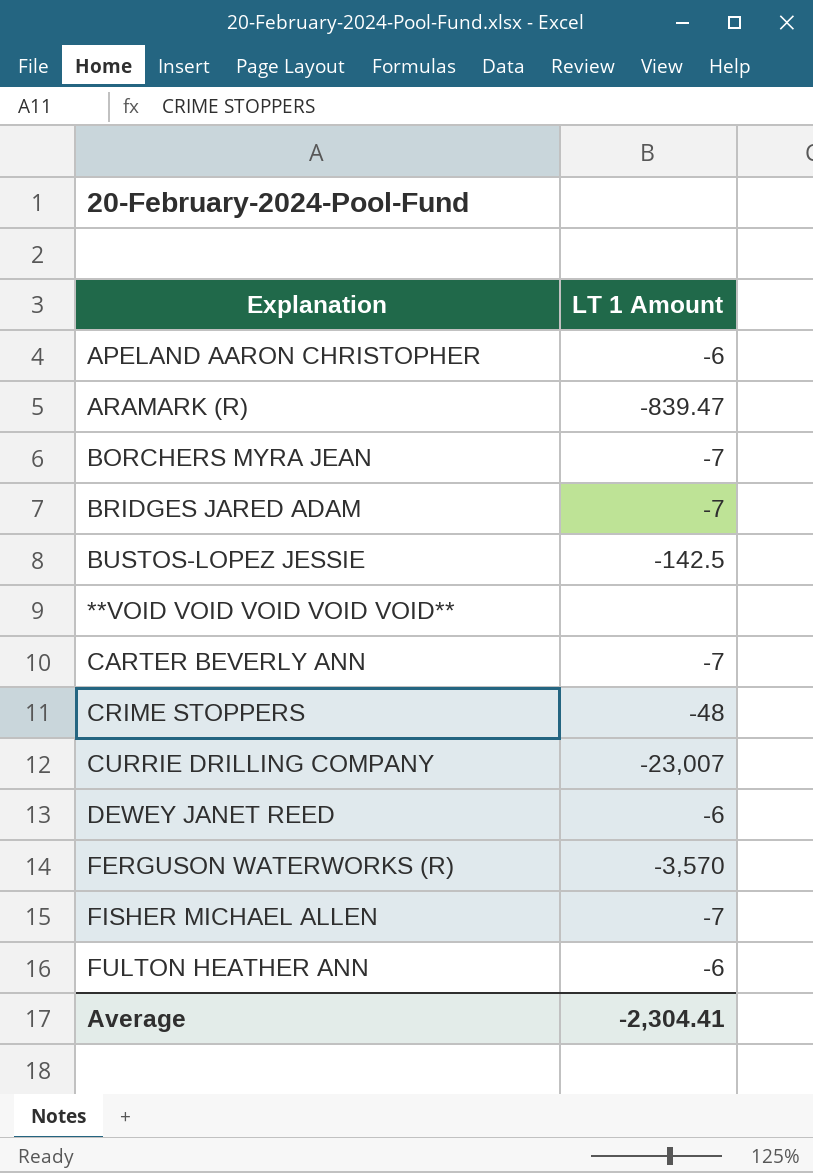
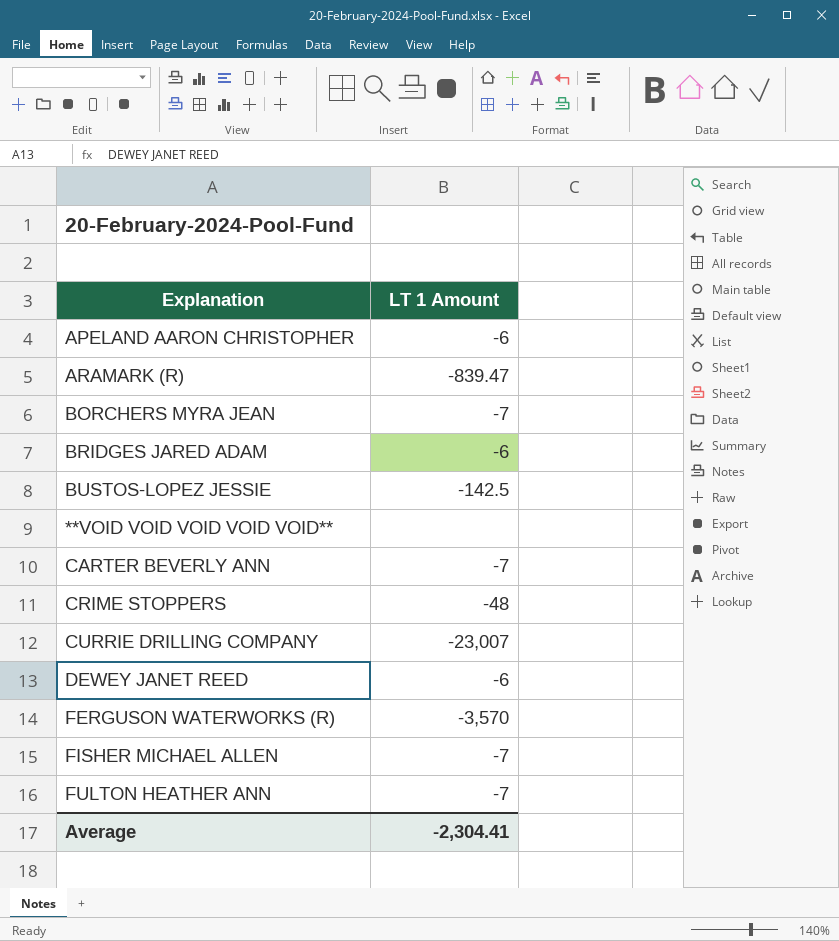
BRIDGES JARED ADAM | LT 1 Amount: -7 -> -6
FULTON HEATHER ANN | LT 1 Amount: -6 -> -7

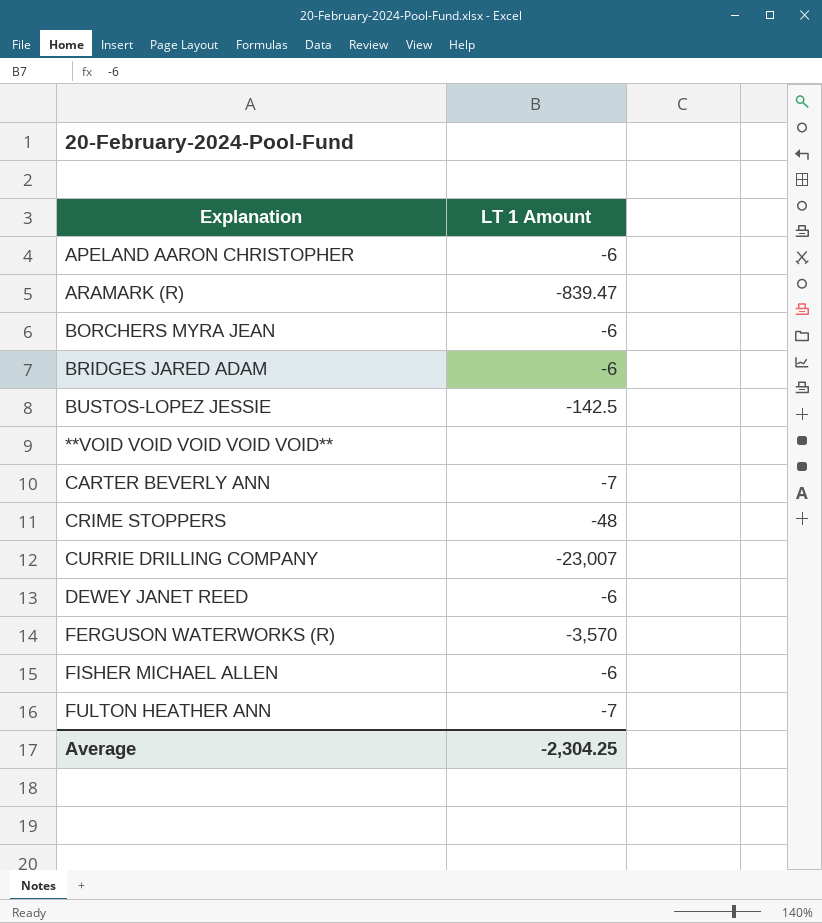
BORCHERS MYRA JEAN | LT 1 Amount: -7 -> -6
FISHER MICHAEL ALLEN | LT 1 Amount: -7 -> -6
Average | LT 1 Amount: -2,304.41 -> -2,304.25

